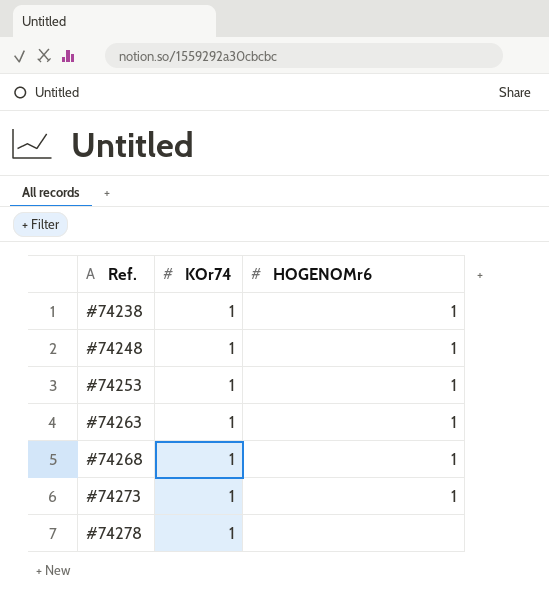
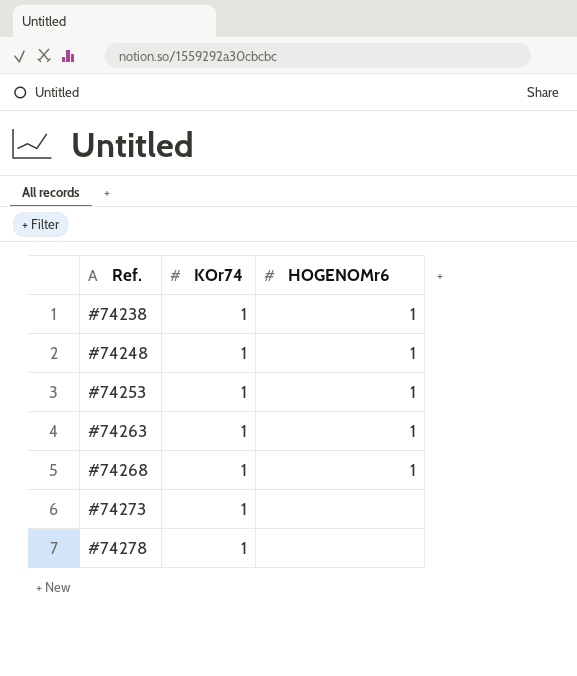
#74273 | HOGENOMr6: 1 -> none

